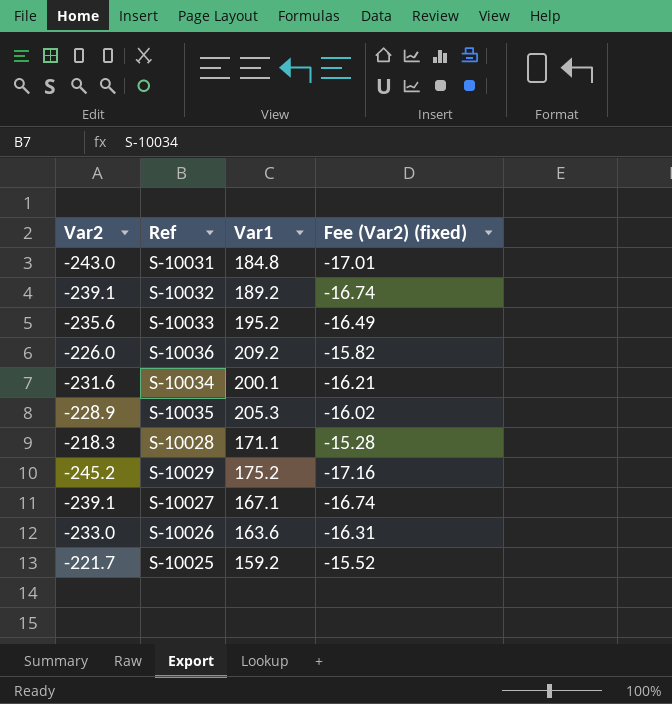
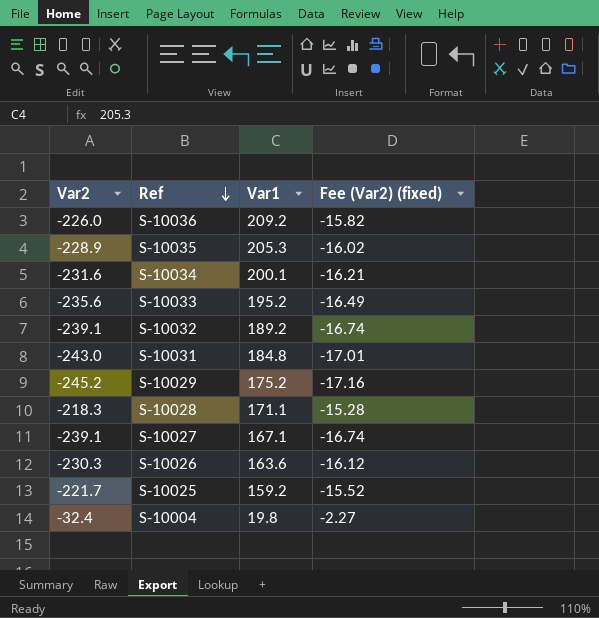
row order: none -> Ref descending
S-10026 | Var2: -233.0 -> -230.3
S-10026 | Fee (Var2) (fixed): -16.31 -> -16.12
row S-10004: none -> -32.4 | 19.8 | -2.27

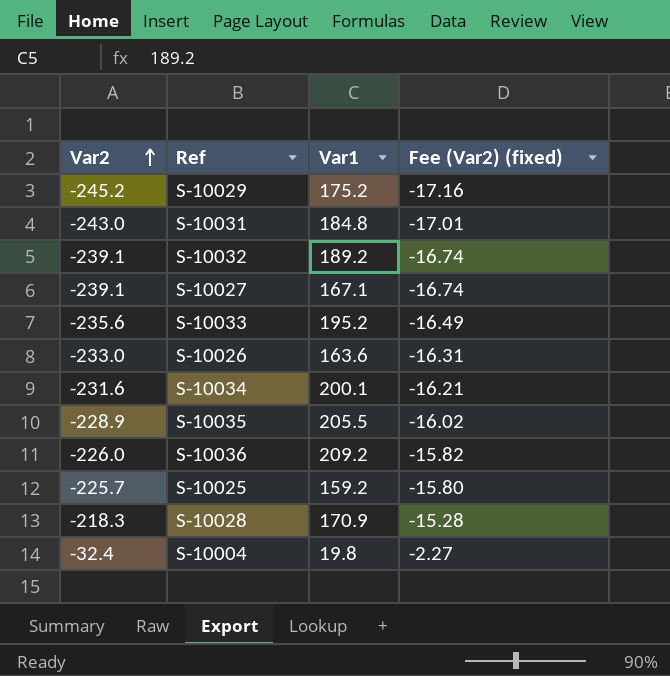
row order: Ref descending -> Var2 ascending
S-10026 | Var2: -230.3 -> -233.0
S-10026 | Fee (Var2) (fixed): -16.12 -> -16.31
S-10035 | Var1: 205.3 -> 205.5
S-10025 | Var2: -221.7 -> -225.7
S-10025 | Fee (Var2) (fixed): -15.52 -> -15.80
S-10028 | Var1: 171.1 -> 170.9

